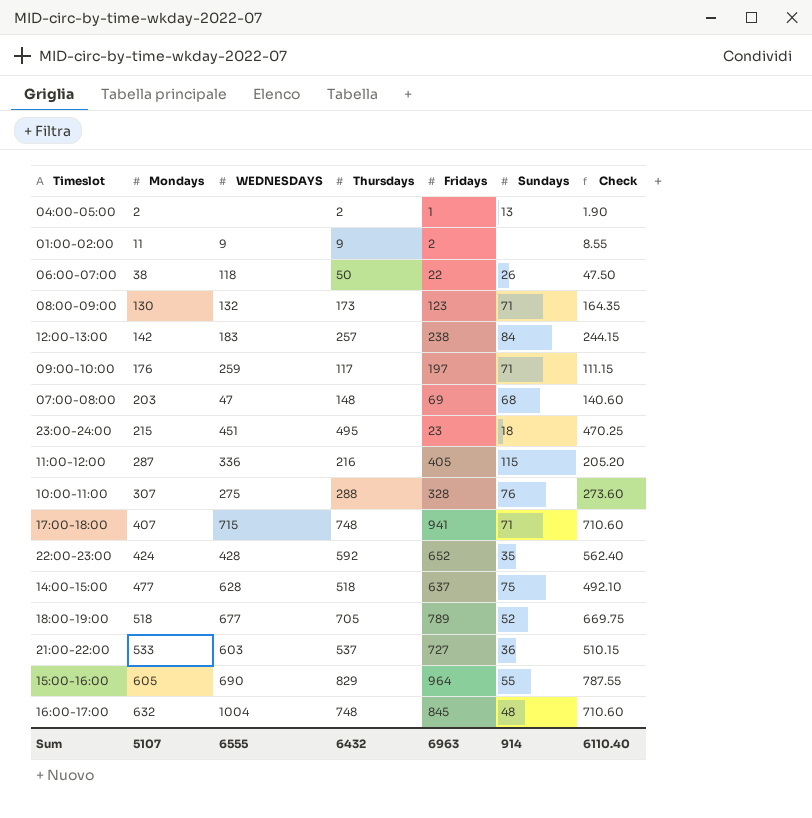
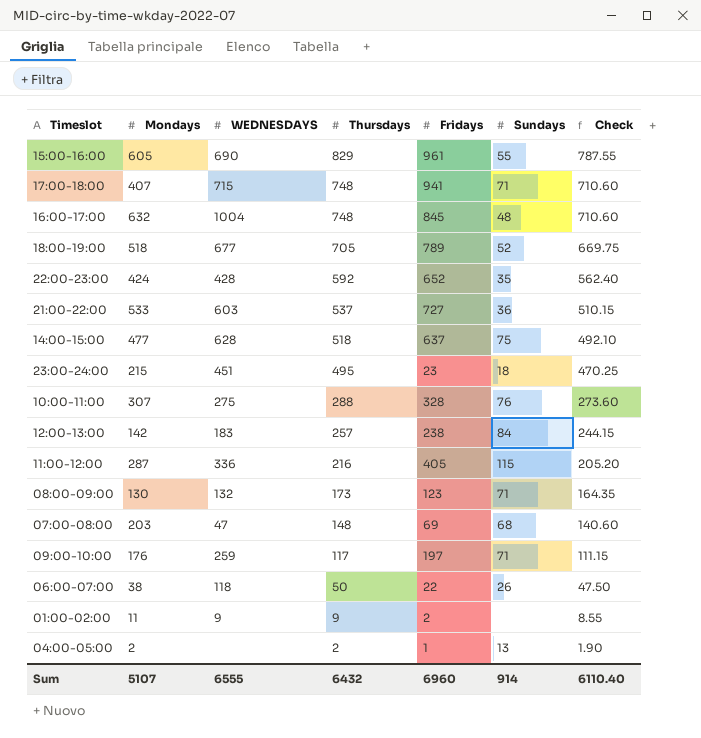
row order: Mondays ascending -> Thursdays descending
15:00-16:00 | Fridays: 964 -> 961
Sum | Fridays: 6963 -> 6960

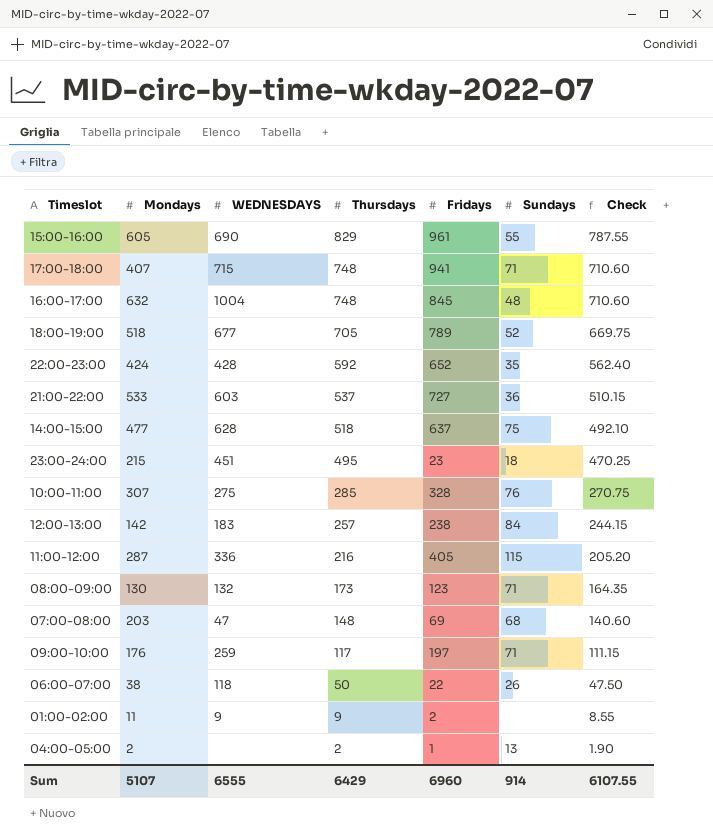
10:00-11:00 | Thursdays: 288 -> 285
10:00-11:00 | Check: 273.60 -> 270.75
Sum | Thursdays: 6432 -> 6429
Sum | Check: 6110.40 -> 6107.55

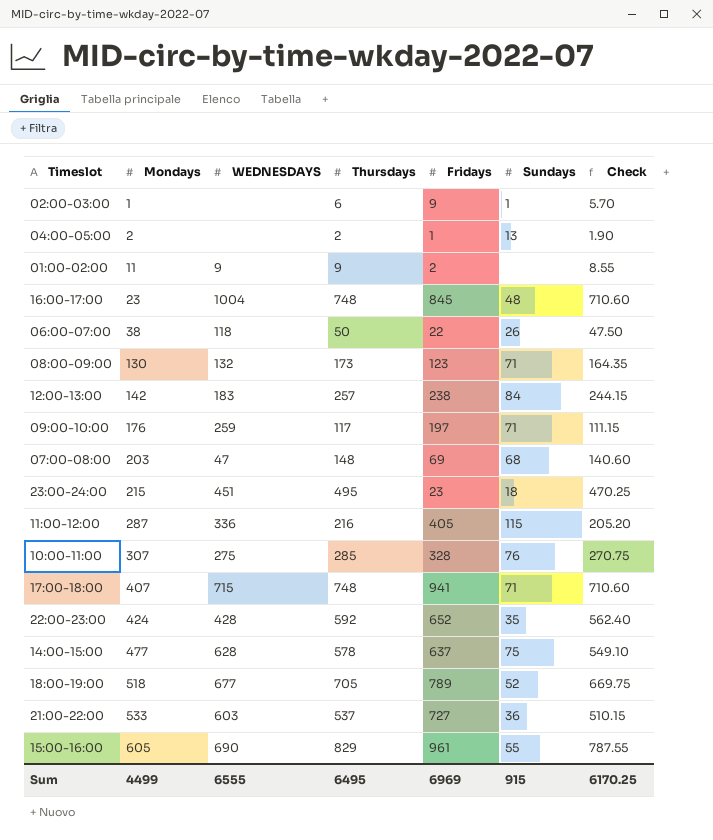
row order: Thursdays descending -> Mondays ascending
row 02:00-03:00: none -> 1 | none | 6 | 9 | 1 | 5.70
16:00-17:00 | Mondays: 632 -> 23
14:00-15:00 | Thursdays: 518 -> 578
14:00-15:00 | Check: 492.10 -> 549.10
Sum | Mondays: 5107 -> 4499
Sum | Thursdays: 6429 -> 6495
Sum | Fridays: 6960 -> 6969
Sum | Sundays: 914 -> 915
Sum | Check: 6107.55 -> 6170.25

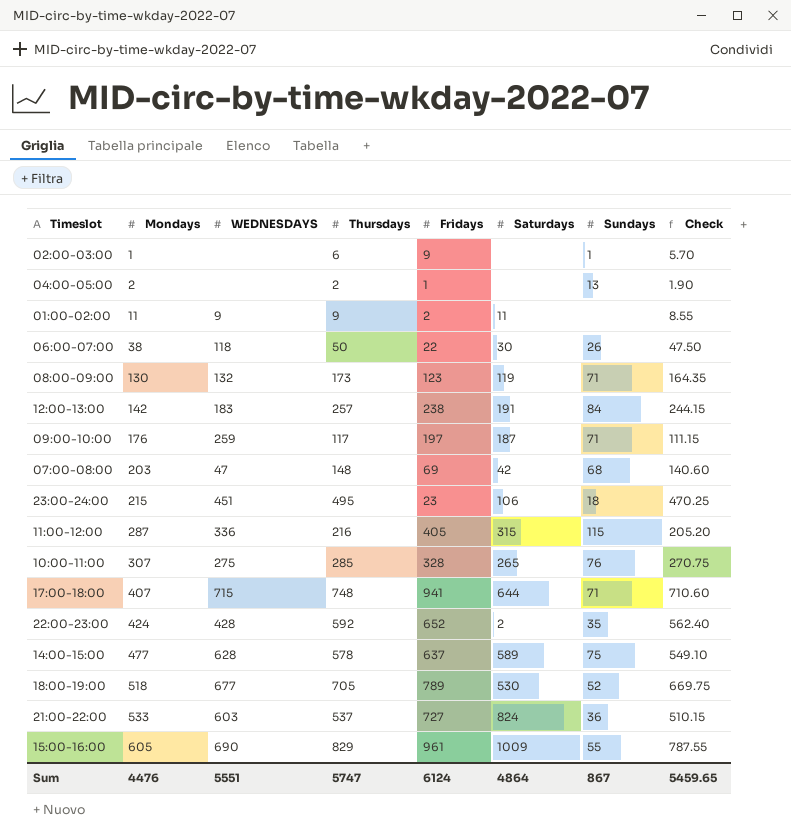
column Saturdays | position: none -> 6
row 16:00-17:00: 23 | 1004 | 748 | 845 | 48 | 710.60 -> none
Sum | Mondays: 4499 -> 4476
Sum | WEDNESDAYS: 6555 -> 5551
Sum | Thursdays: 6495 -> 5747
Sum | Fridays: 6969 -> 6124
Sum | Sundays: 915 -> 867
Sum | Check: 6170.25 -> 5459.65

